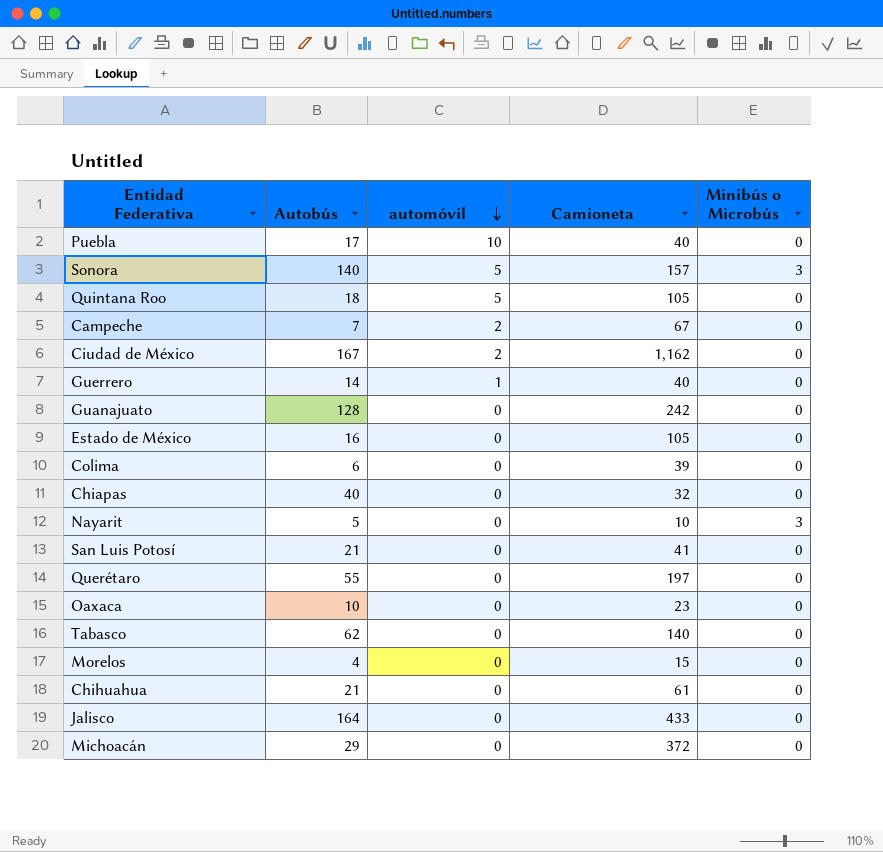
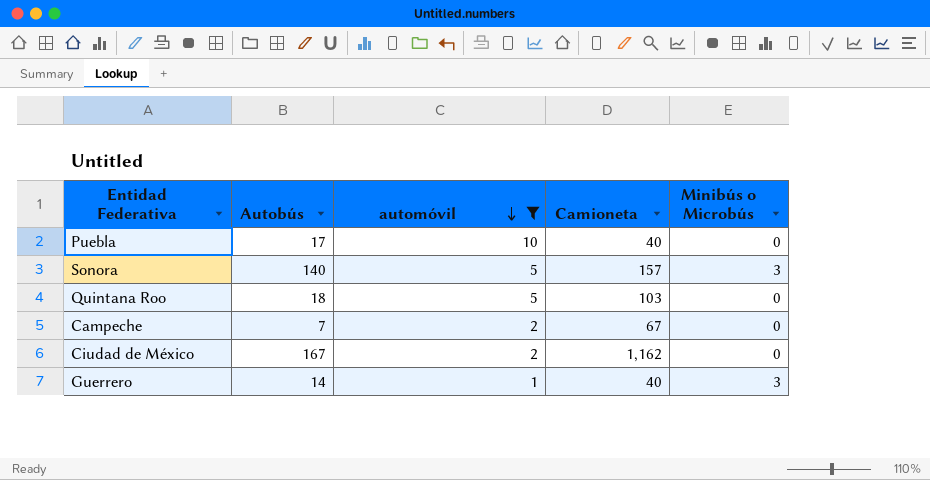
filter: none -> automóvil != 0
Quintana Roo | Camioneta: 105 -> 103
Guerrero | Minibús o Microbús: 0 -> 3

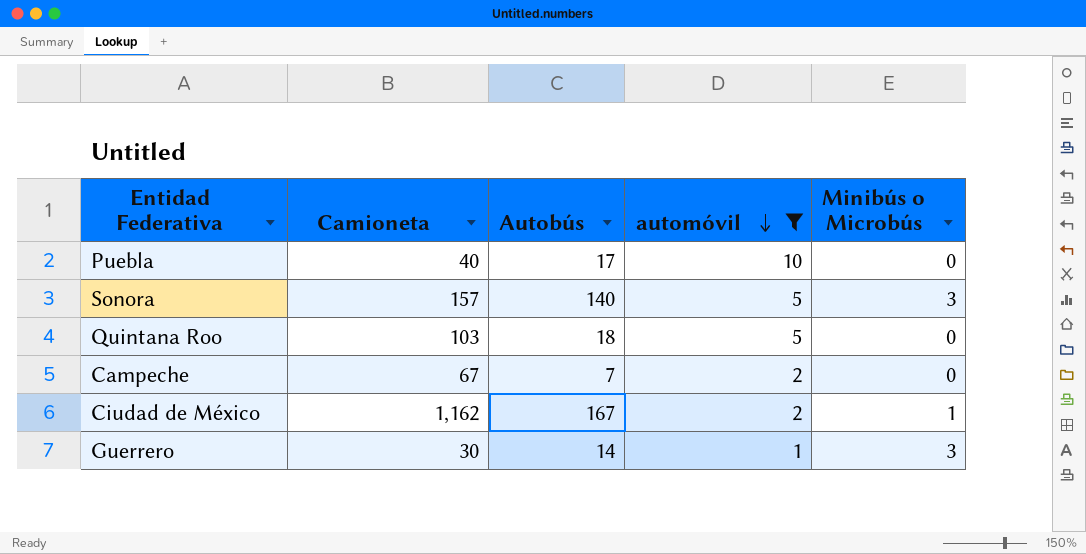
column Camioneta | position: 4 -> 2
Ciudad de México | Minibús o Microbús: 0 -> 1
Guerrero | Camioneta: 40 -> 30

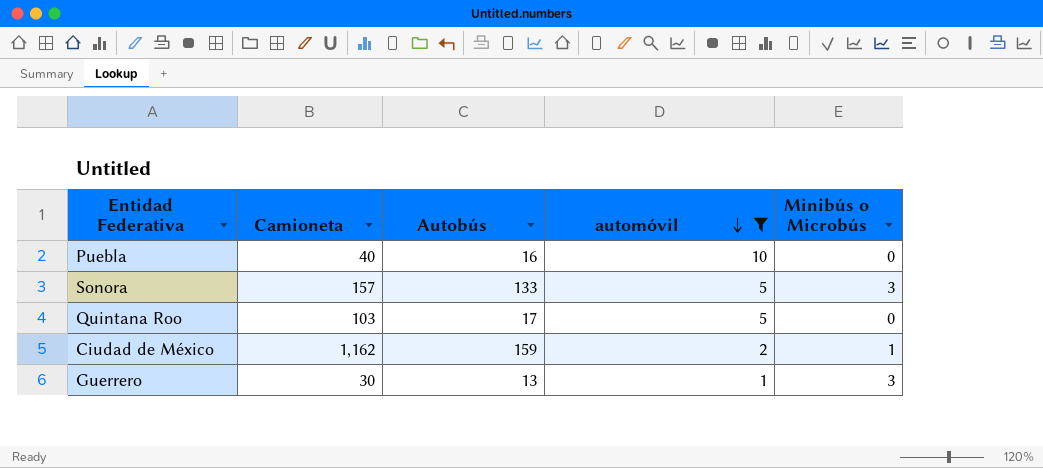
row Campeche: 67 | 7 | 2 | 0 -> none
Puebla | Autobús: 17 -> 16
Sonora | Autobús: 140 -> 133
Quintana Roo | Autobús: 18 -> 17
Ciudad de México | Autobús: 167 -> 159
Guerrero | Autobús: 14 -> 13

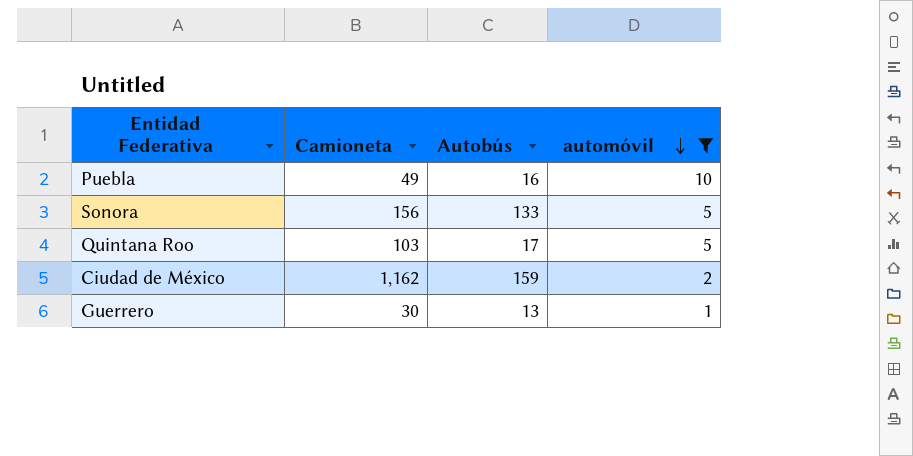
column Minibús o Microbús | position: 5 -> none
Puebla | Camioneta: 40 -> 49
Sonora | Camioneta: 157 -> 156

